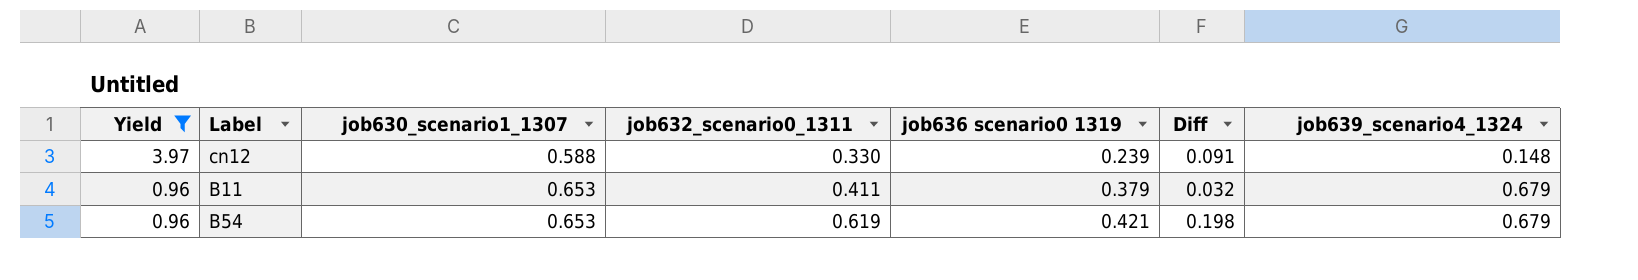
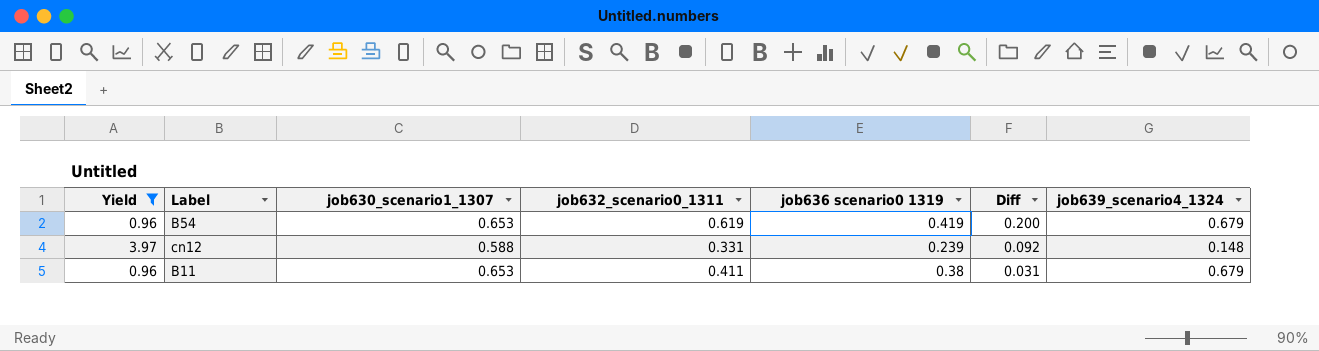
row order: Yield descending -> Diff descending
B54 | job636 scenario0 1319: 0.421 -> 0.419
B54 | Diff: 0.198 -> 0.200
cn12 | job632_scenario0_1311: 0.330 -> 0.331
cn12 | Diff: 0.091 -> 0.092
B11 | job636 scenario0 1319: 0.379 -> 0.38
B11 | Diff: 0.032 -> 0.031

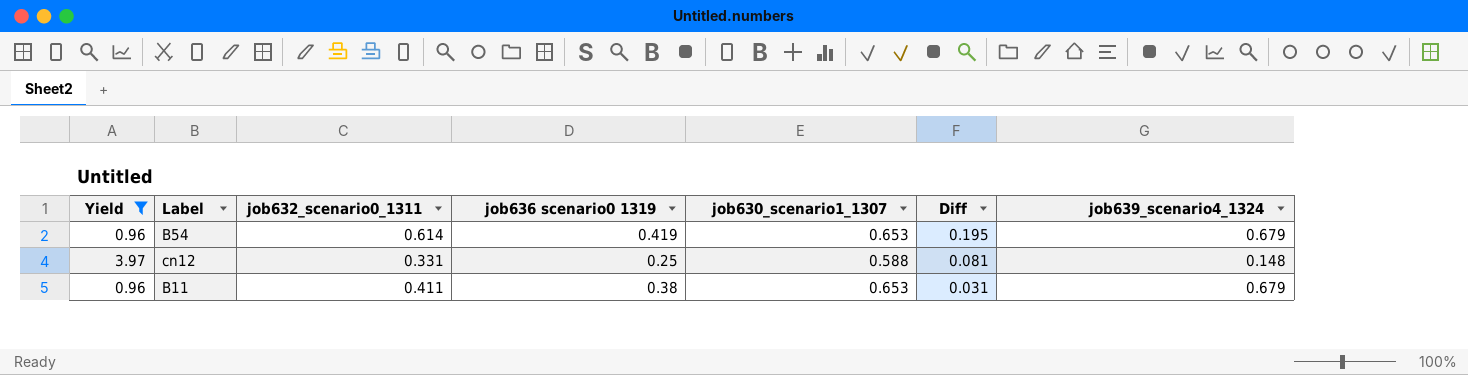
column job630_scenario1_1307 | position: 3 -> 5
B54 | job632_scenario0_1311: 0.619 -> 0.614
B54 | Diff: 0.200 -> 0.195
cn12 | job636 scenario0 1319: 0.239 -> 0.25
cn12 | Diff: 0.092 -> 0.081

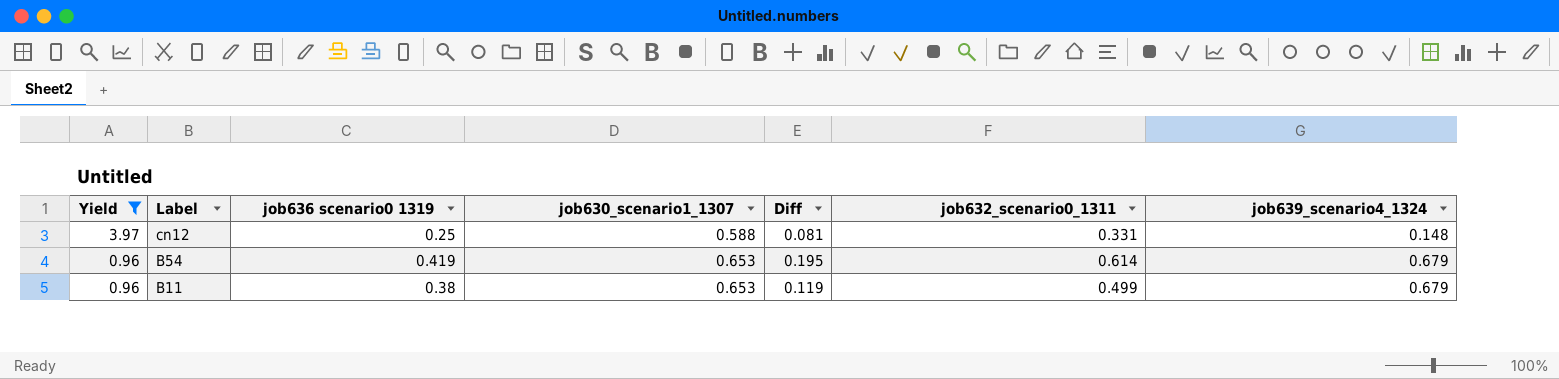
row order: Diff descending -> Yield descending
column job632_scenario0_1311 | position: 3 -> 6
B11 | Diff: 0.031 -> 0.119
B11 | job632_scenario0_1311: 0.411 -> 0.499

